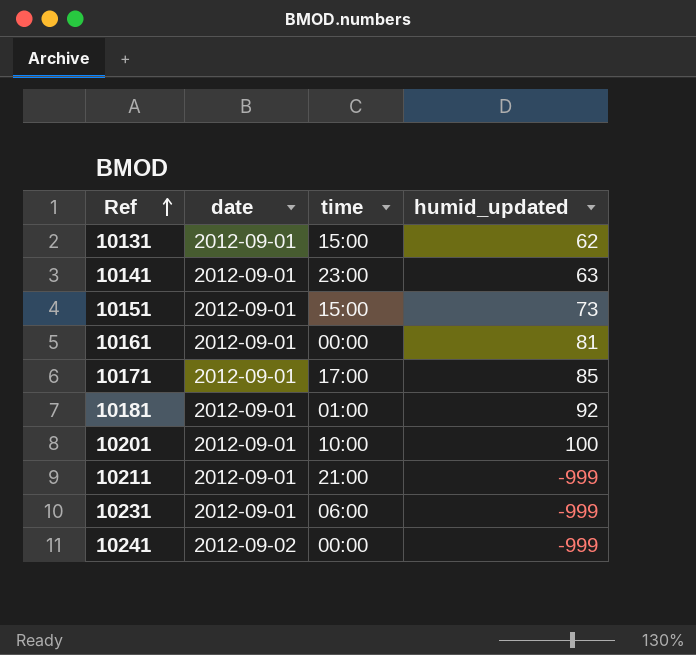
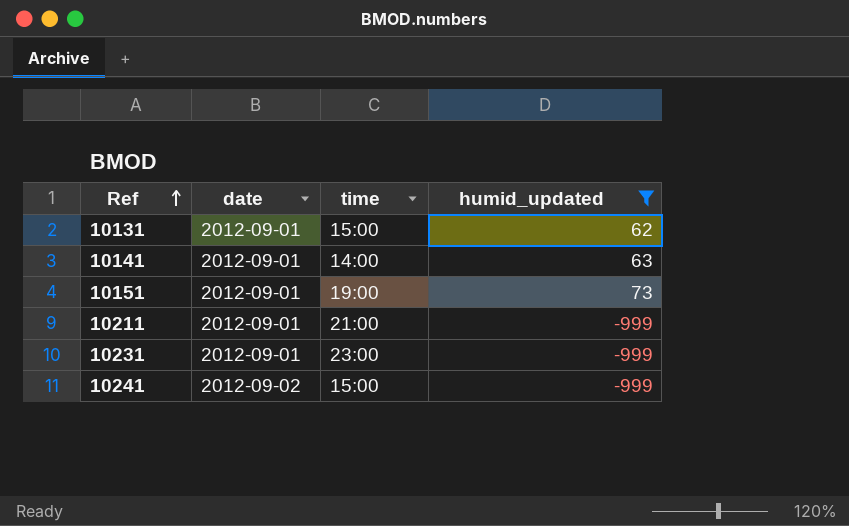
filter: none -> humid_updated <= 73
10141 | time: 23:00 -> 14:00
10151 | time: 15:00 -> 19:00
10231 | time: 06:00 -> 23:00
10241 | time: 00:00 -> 15:00

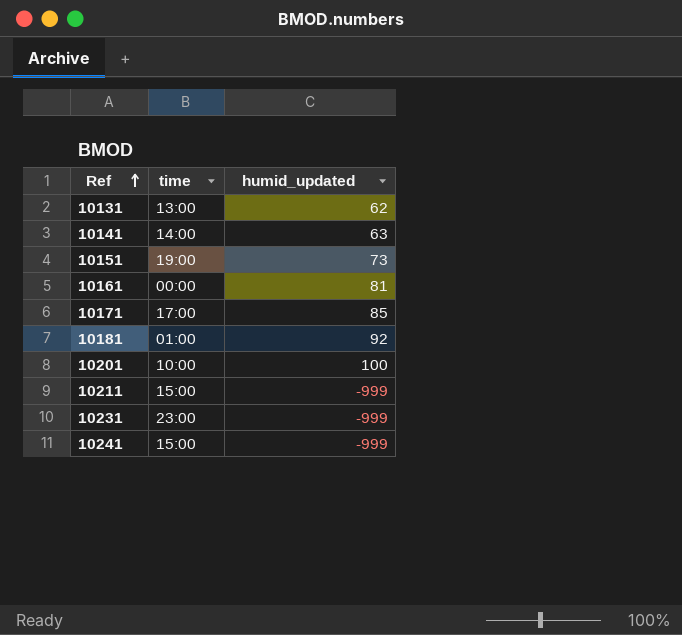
filter: humid_updated <= 73 -> none
column date | position: 2 -> none
10131 | time: 15:00 -> 13:00
10211 | time: 21:00 -> 15:00

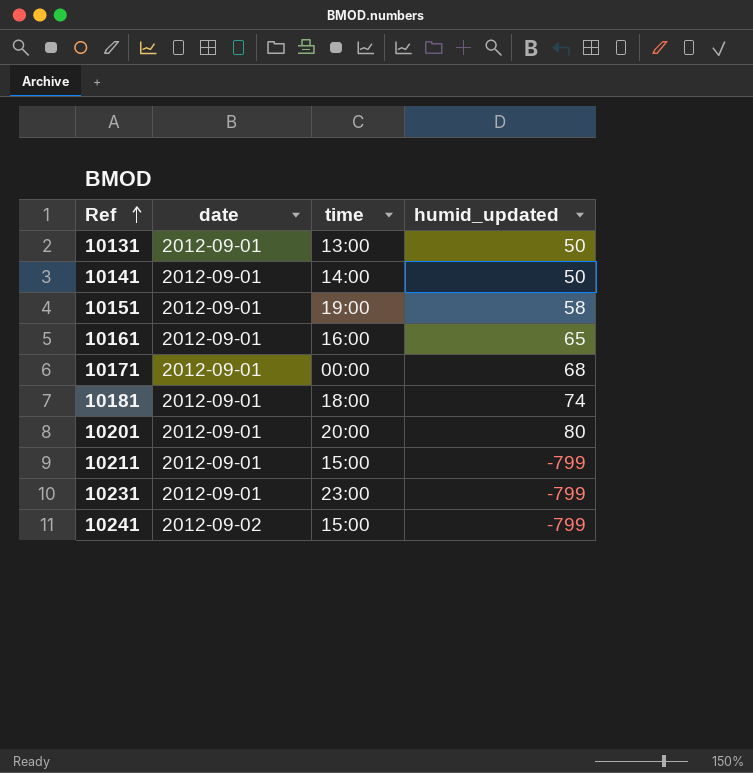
column date | position: none -> 2
10131 | humid_updated: 62 -> 50
10141 | humid_updated: 63 -> 50
10151 | humid_updated: 73 -> 58
10161 | time: 00:00 -> 16:00
10161 | humid_updated: 81 -> 65
10171 | time: 17:00 -> 00:00
10171 | humid_updated: 85 -> 68
10181 | time: 01:00 -> 18:00
10181 | humid_updated: 92 -> 74
10201 | time: 10:00 -> 20:00
10201 | humid_updated: 100 -> 80
10211 | humid_updated: -999 -> -799
10231 | humid_updated: -999 -> -799
10241 | humid_updated: -999 -> -799

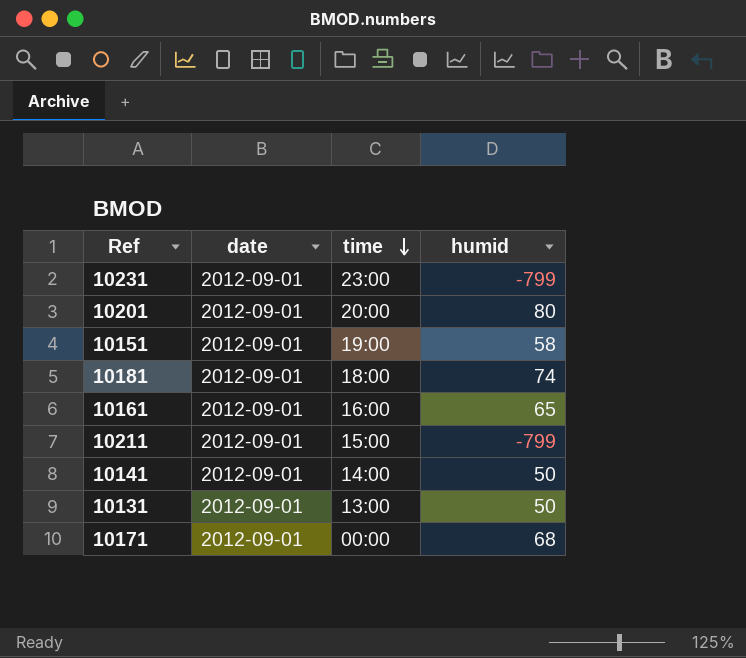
row order: Ref ascending -> time descending
column name: humid_updated -> humid
row 10241: 2012-09-02 | 15:00 | -799 -> none

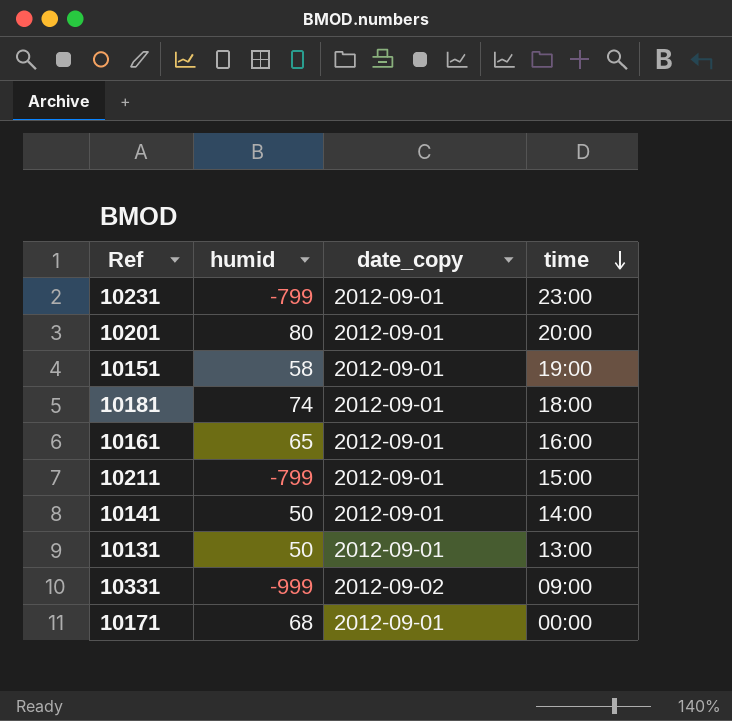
column humid | position: 4 -> 2
column name: date -> date_copy
row 10331: none -> -999 | 2012-09-02 | 09:00

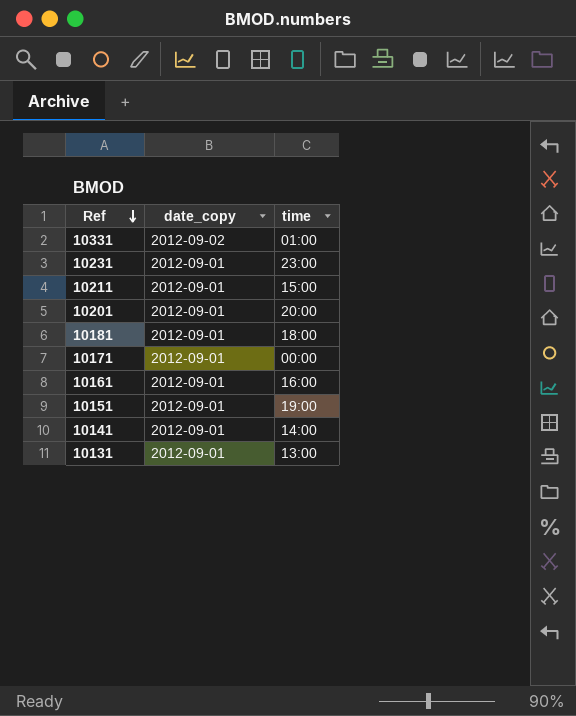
row order: time descending -> Ref descending
column humid | position: 2 -> none
10331 | time: 09:00 -> 01:00

